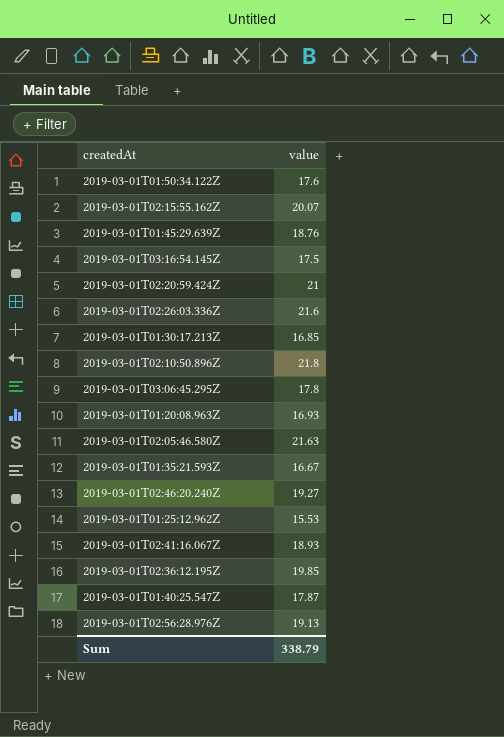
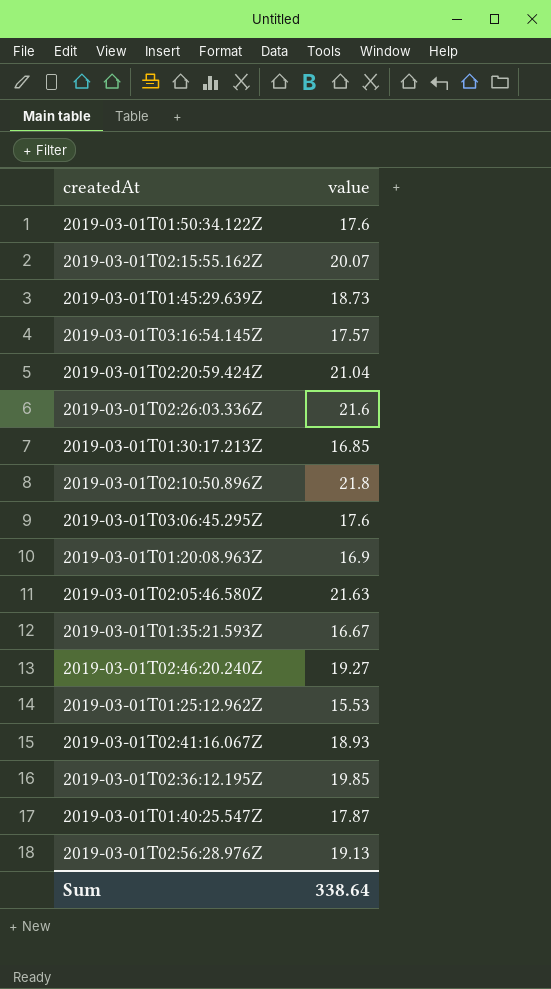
2019-03-01T01:45:29.639Z | value: 18.76 -> 18.73
2019-03-01T03:16:54.145Z | value: 17.5 -> 17.57
2019-03-01T02:20:59.424Z | value: 21 -> 21.04
2019-03-01T03:06:45.295Z | value: 17.8 -> 17.6
2019-03-01T01:20:08.963Z | value: 16.93 -> 16.9
Sum | value: 338.79 -> 338.64

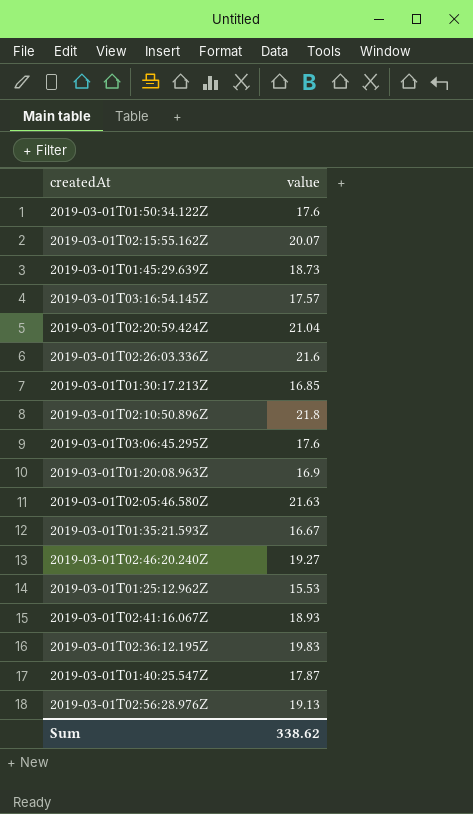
2019-03-01T02:36:12.195Z | value: 19.85 -> 19.83
Sum | value: 338.64 -> 338.62

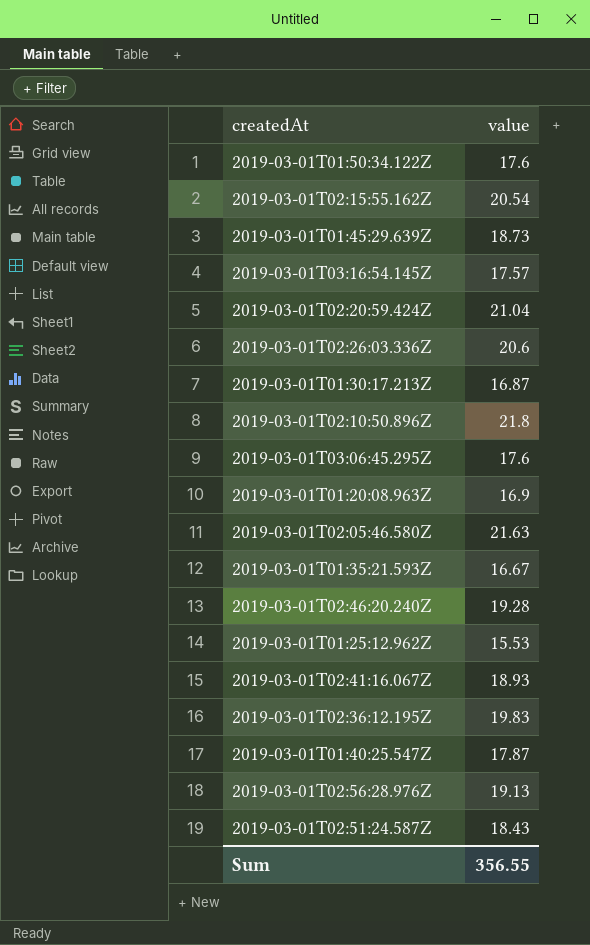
2019-03-01T02:15:55.162Z | value: 20.07 -> 20.54
2019-03-01T02:26:03.336Z | value: 21.6 -> 20.6
2019-03-01T01:30:17.213Z | value: 16.85 -> 16.87
2019-03-01T02:46:20.240Z | value: 19.27 -> 19.28
row 2019-03-01T02:51:24.587Z: none -> 18.43
Sum | value: 338.62 -> 356.55

